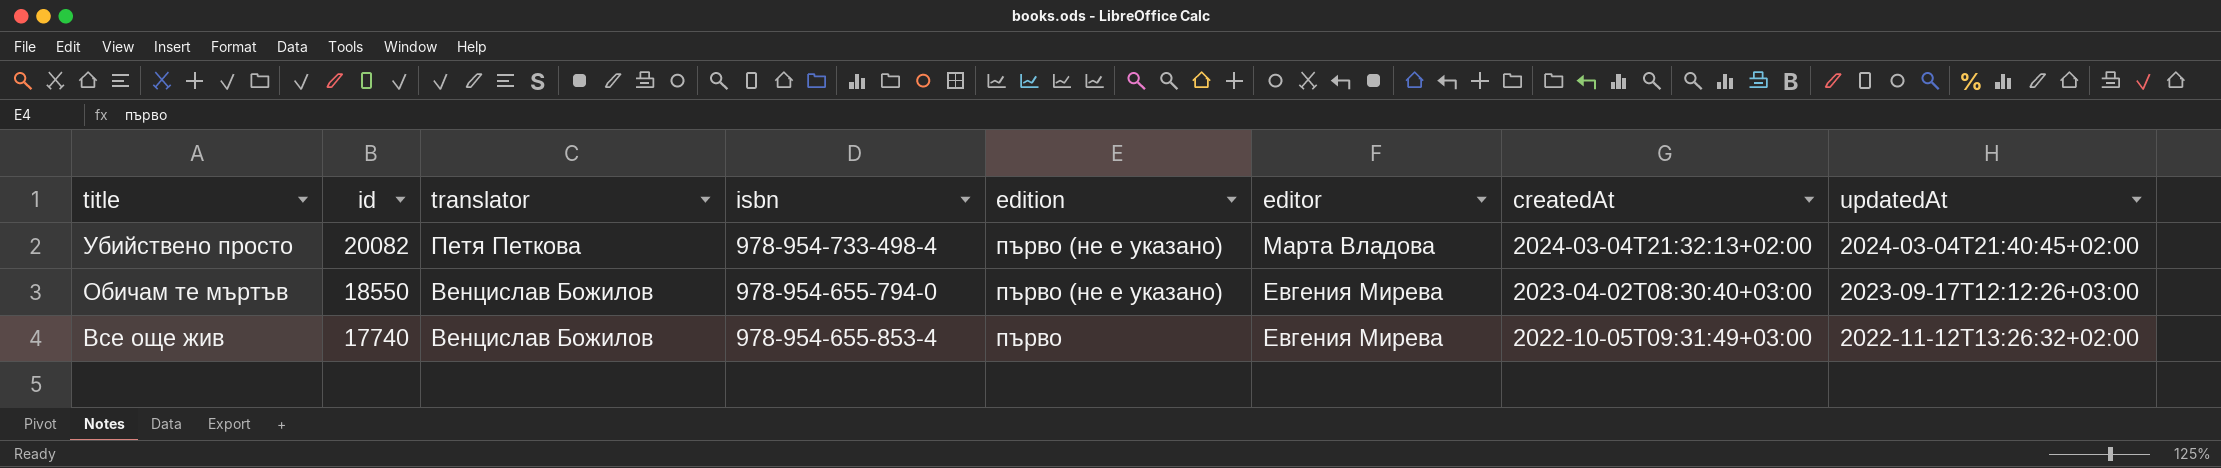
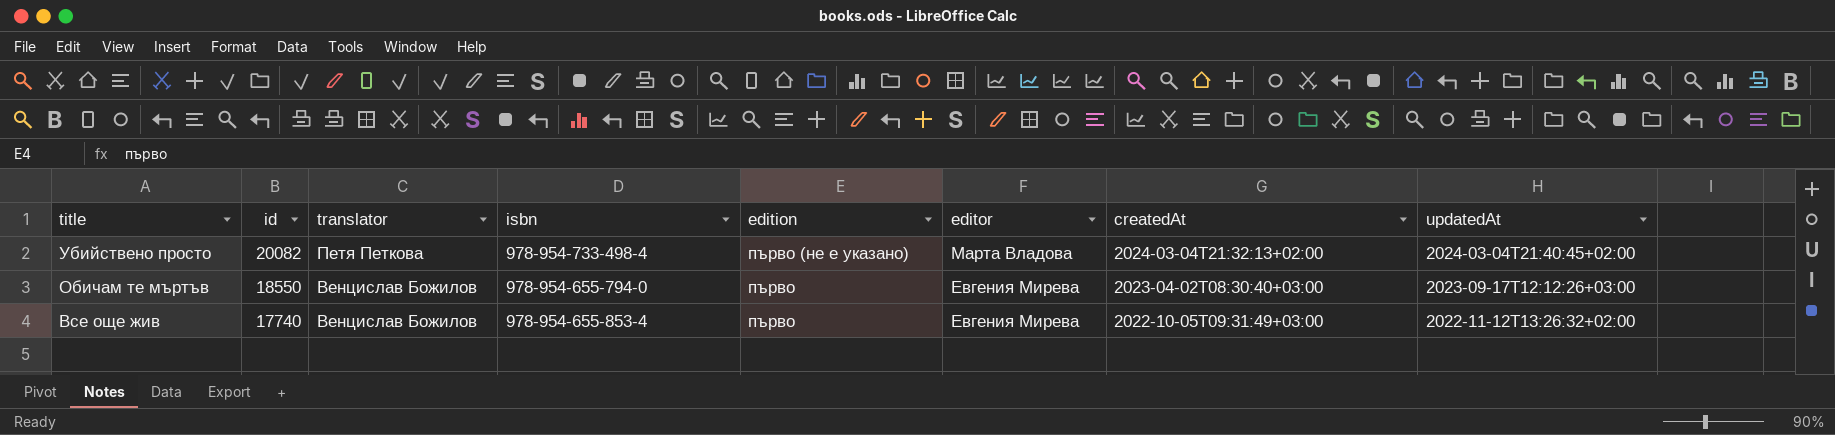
Обичам те мъртъв | edition: първо (не е указано) -> първо

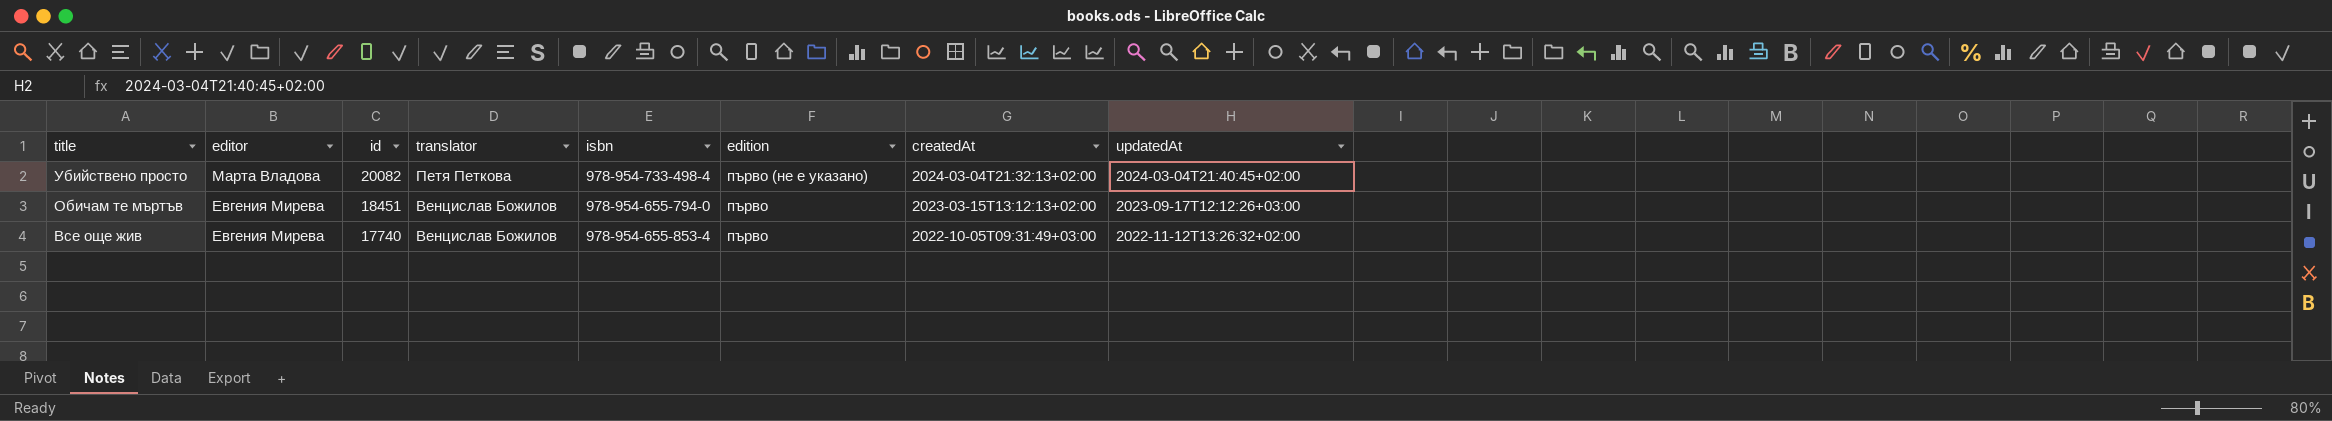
column editor | position: 6 -> 2
Обичам те мъртъв | id: 18550 -> 18451
Обичам те мъртъв | createdAt: 2023-04-02T08:30:40+03:00 -> 2023-03-15T13:12:13+02:00

